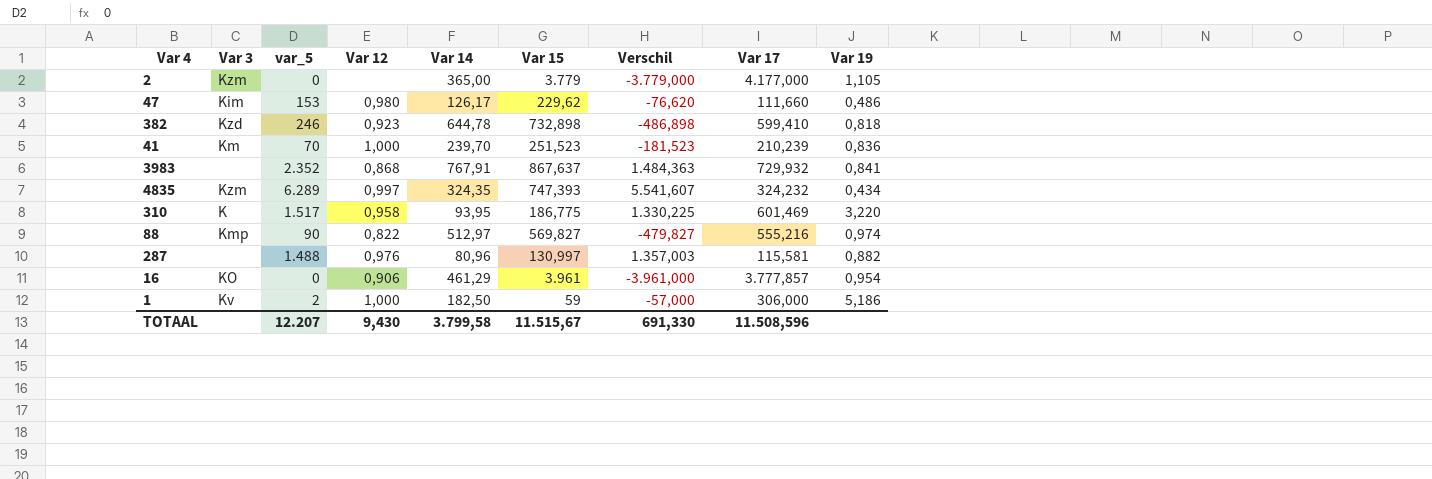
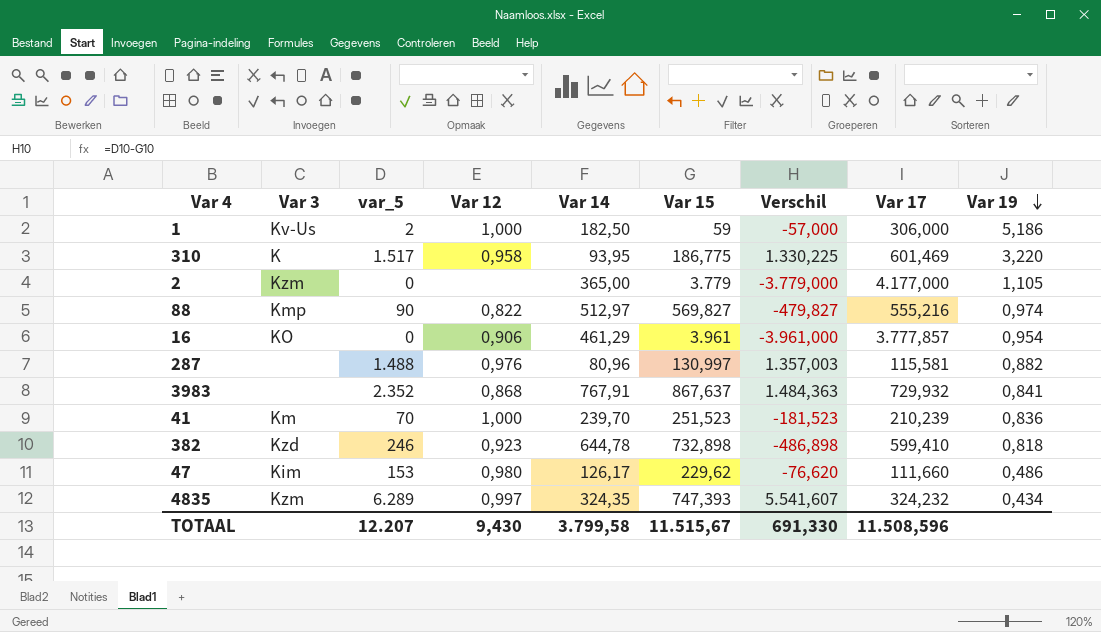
row order: none -> Var 19 descending
1 | Var 3: Kv -> Kv-Us

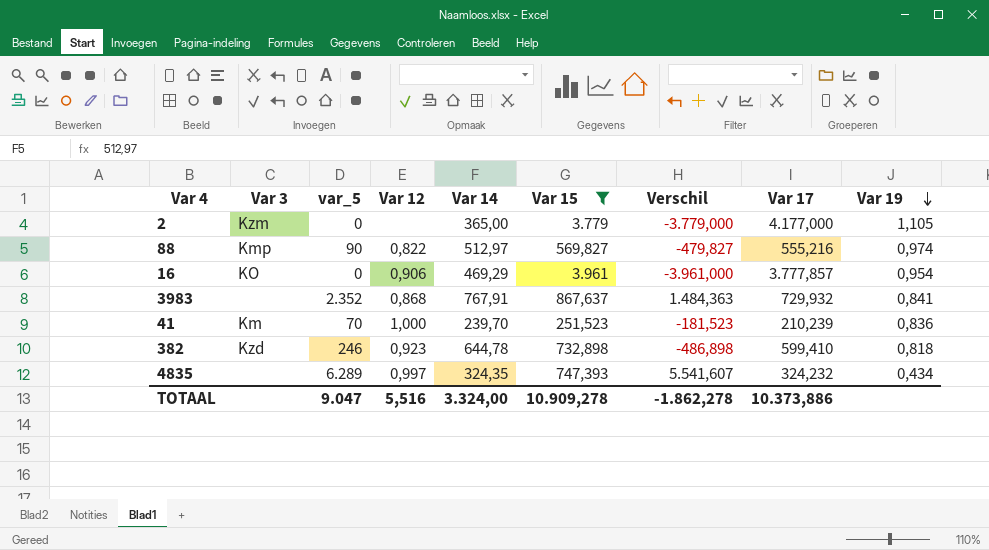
filter: none -> Var 15 >= 251,523
16 | Var 14: 461,29 -> 469,29
4835 | Var 3: Kzm -> none
TOTAAL | var_5: 12.207 -> 9.047
TOTAAL | Var 12: 9,430 -> 5,516
TOTAAL | Var 14: 3.799,58 -> 3.324,00
TOTAAL | Var 15: 11.515,67 -> 10.909,278
TOTAAL | Verschil: 691,330 -> -1.862,278
TOTAAL | Var 17: 11.508,596 -> 10.373,886

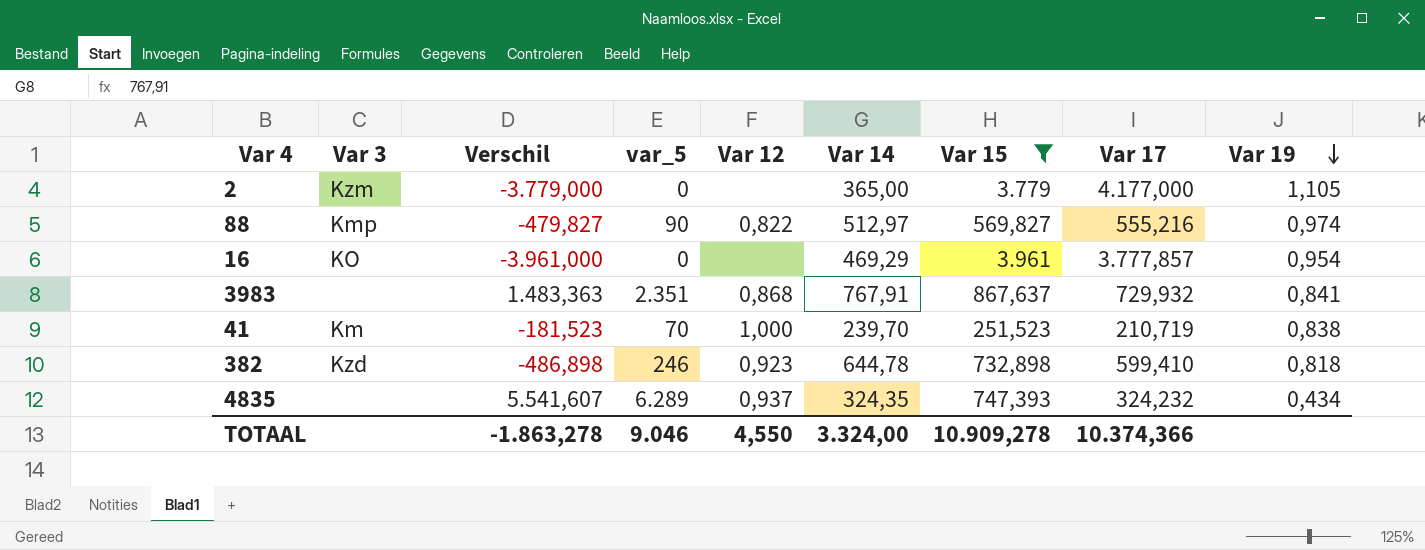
column Verschil | position: 7 -> 3
16 | Var 12: 0,906 -> none
3983 | Verschil: 1.484,363 -> 1.483,363
3983 | var_5: 2.352 -> 2.351
41 | Var 17: 210,239 -> 210,719
41 | Var 19: 0,836 -> 0,838
4835 | Var 12: 0,997 -> 0,937
TOTAAL | Verschil: -1.862,278 -> -1.863,278
TOTAAL | var_5: 9.047 -> 9.046
TOTAAL | Var 12: 5,516 -> 4,550
TOTAAL | Var 17: 10.373,886 -> 10.374,366

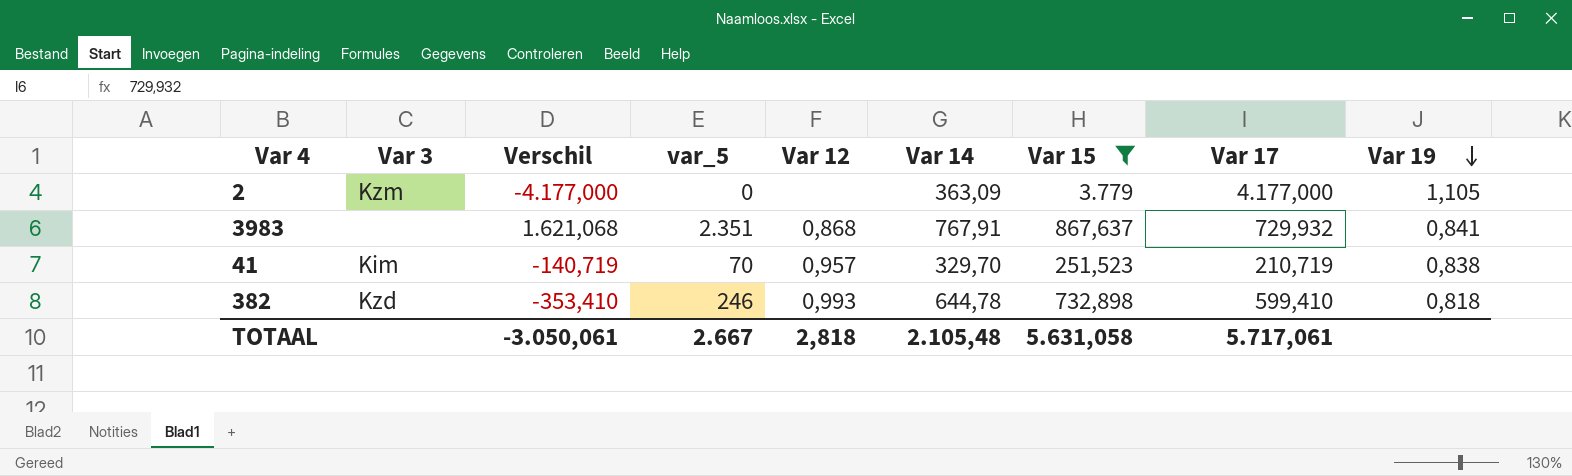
column Verschil | formula: [var_5] - [Var 15] -> [var_5] - [Var 17]
row 88: Kmp | -479,827 | 90 | 0,822 | 512,97 | 569,827 | 555,216 | 0,974 -> none
row 16: KO | -3.961,000 | 0 | none | 469,29 | 3.961 | 3.777,857 | 0,954 -> none
row 4835: none | 5.541,607 | 6.289 | 0,937 | 324,35 | 747,393 | 324,232 | 0,434 -> none
2 | Var 14: 365,00 -> 363,09
41 | Var 3: Km -> Kim
41 | Var 12: 1,000 -> 0,957
41 | Var 14: 239,70 -> 329,70
382 | Var 12: 0,923 -> 0,993
TOTAAL | Verschil: -1.863,278 -> -3.050,061
TOTAAL | var_5: 9.046 -> 2.667
TOTAAL | Var 12: 4,550 -> 2,818
TOTAAL | Var 14: 3.324,00 -> 2.105,48
TOTAAL | Var 15: 10.909,278 -> 5.631,058
TOTAAL | Var 17: 10.374,366 -> 5.717,061

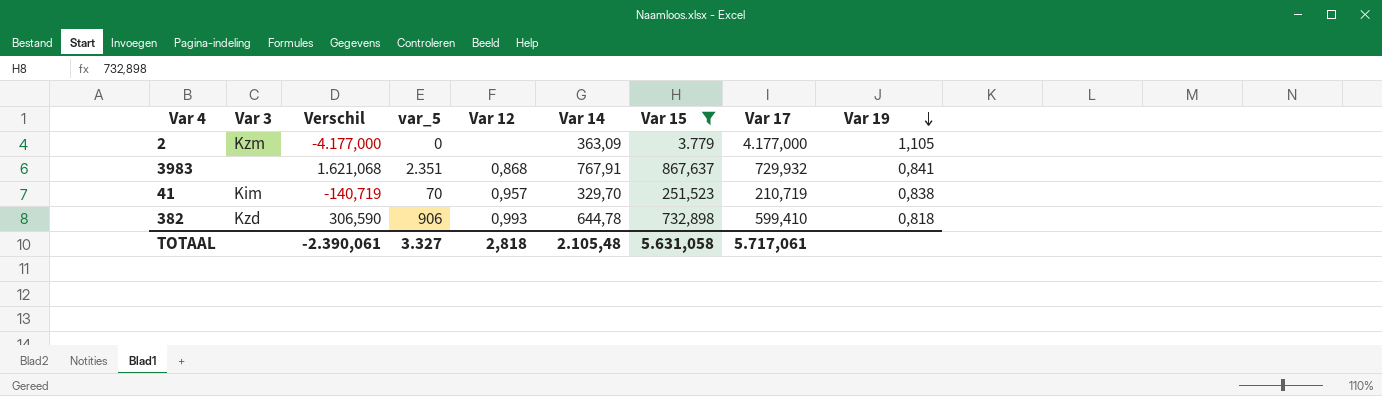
382 | Verschil: -353,410 -> 306,590
382 | var_5: 246 -> 906
TOTAAL | Verschil: -3.050,061 -> -2.390,061
TOTAAL | var_5: 2.667 -> 3.327

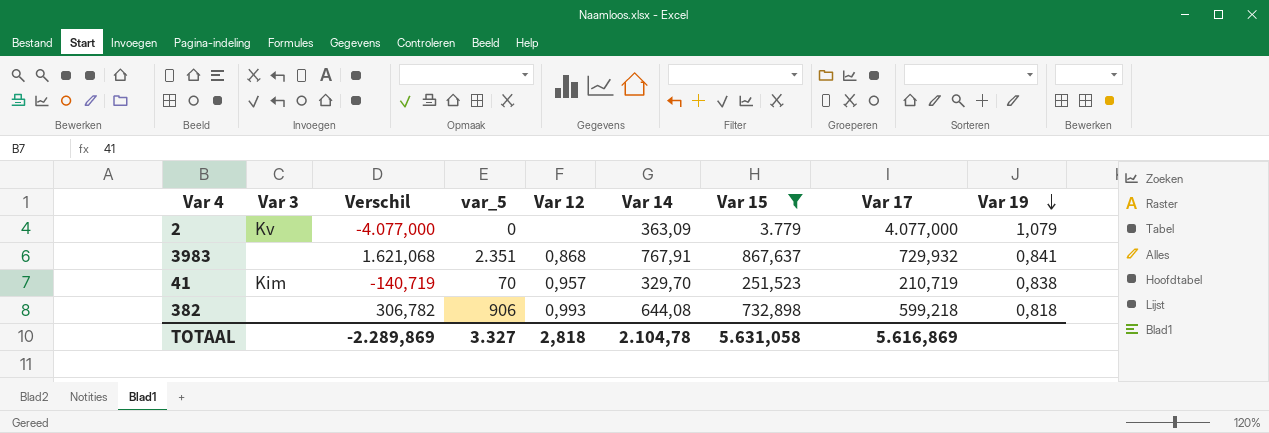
2 | Var 3: Kzm -> Kv
2 | Verschil: -4.177,000 -> -4.077,000
2 | Var 17: 4.177,000 -> 4.077,000
2 | Var 19: 1,105 -> 1,079
382 | Var 3: Kzd -> none
382 | Verschil: 306,590 -> 306,782
382 | Var 14: 644,78 -> 644,08
382 | Var 17: 599,410 -> 599,218
TOTAAL | Verschil: -2.390,061 -> -2.289,869
TOTAAL | Var 14: 2.105,48 -> 2.104,78
TOTAAL | Var 17: 5.717,061 -> 5.616,869

